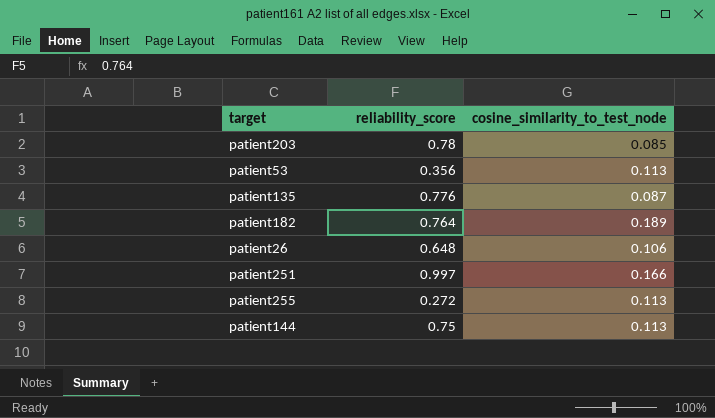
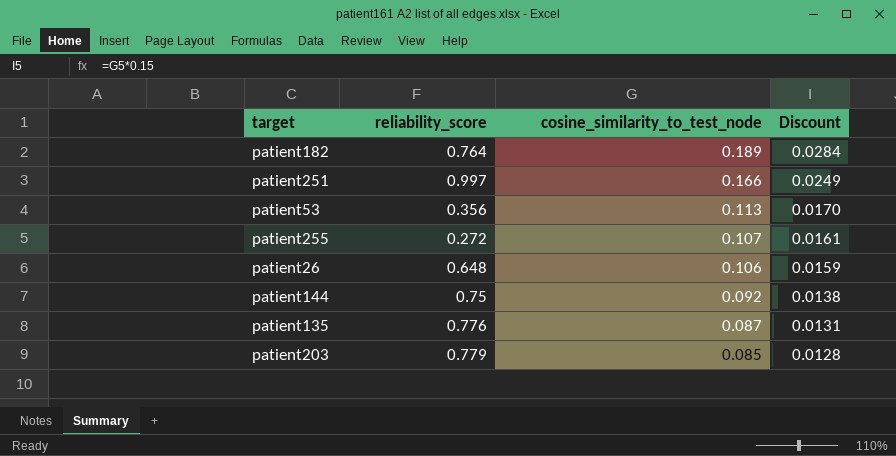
row order: none -> cosine_similarity_to_test_node descending
column Discount | formula: none -> [cosine_similarity_to_test_node] * 0.15
patient255 | cosine_similarity_to_test_node: 0.113 -> 0.107
patient144 | cosine_similarity_to_test_node: 0.113 -> 0.092
patient203 | reliability_score: 0.78 -> 0.779

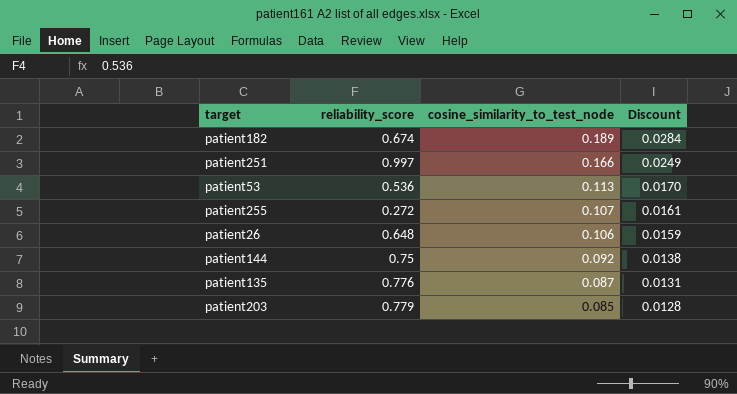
patient182 | reliability_score: 0.764 -> 0.674
patient53 | reliability_score: 0.356 -> 0.536

